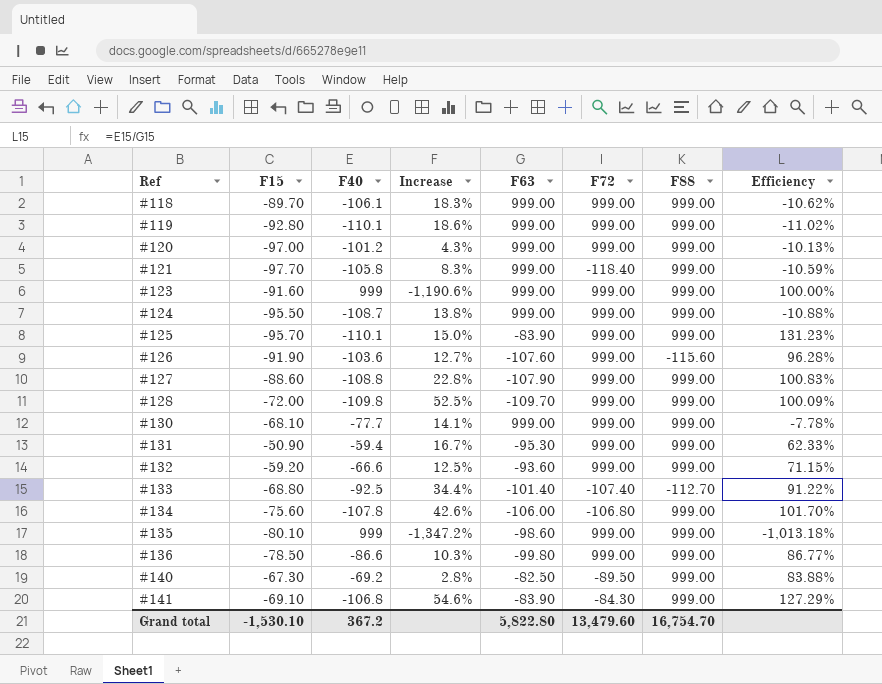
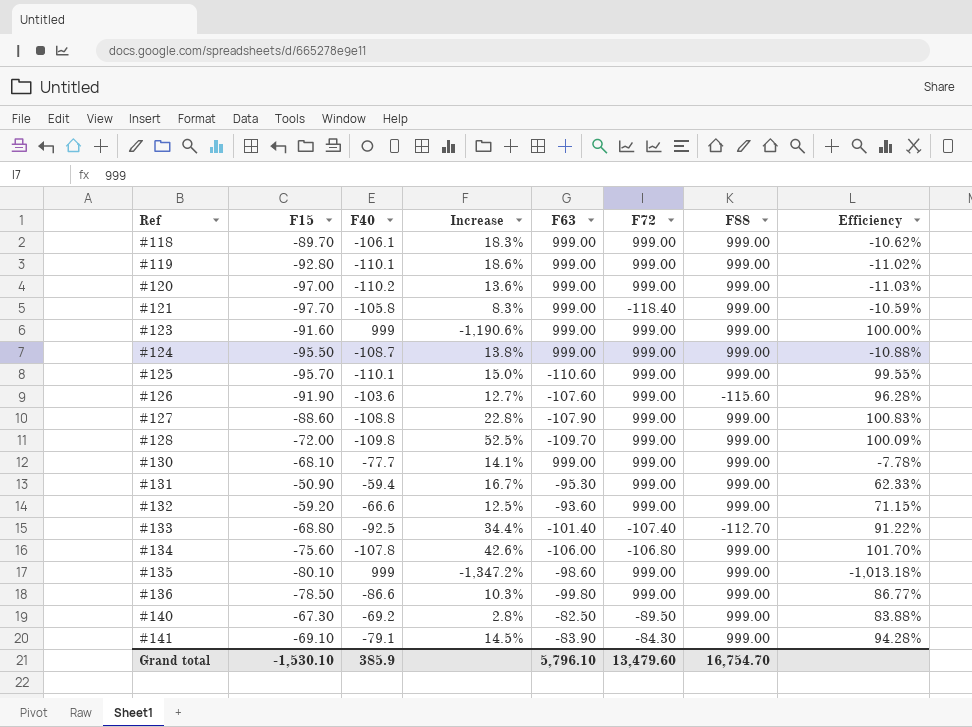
#120 | F40: -101.2 -> -110.2
#120 | Increase: 4.3% -> 13.6%
#120 | Efficiency: -10.13% -> -11.03%
#125 | F63: -83.90 -> -110.60
#125 | Efficiency: 131.23% -> 99.55%
#141 | F40: -106.8 -> -79.1
#141 | Increase: 54.6% -> 14.5%
#141 | Efficiency: 127.29% -> 94.28%
Grand total | F40: 367.2 -> 385.9
Grand total | F63: 5,822.80 -> 5,796.10

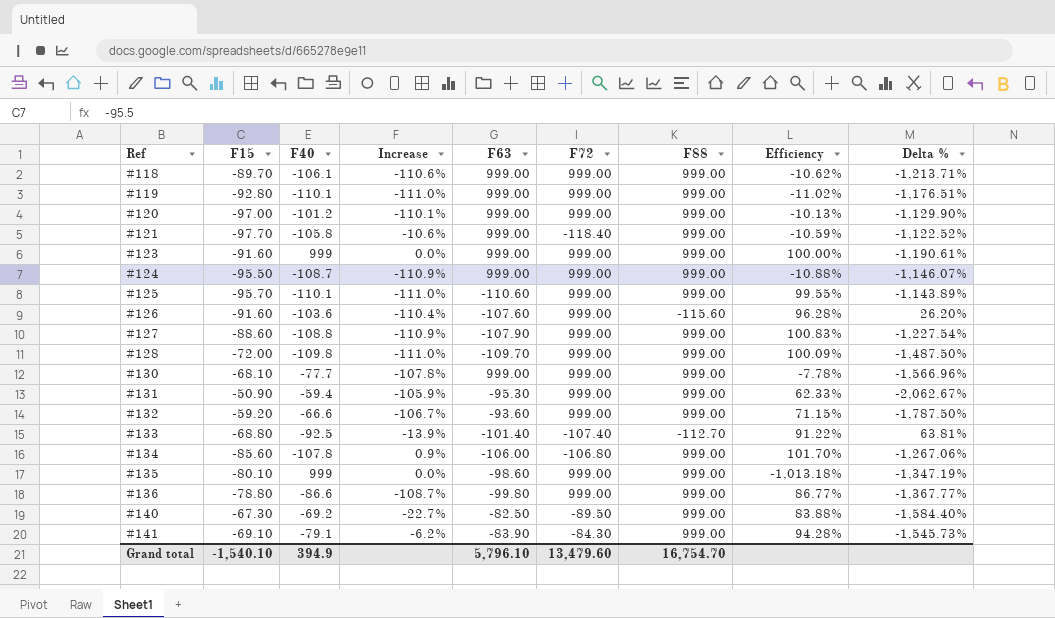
column Increase | formula: ([F40] - [F15]) / [F15] -> ([F40] - [F72]) / [F72]
column Delta % | formula: none -> ([F88] - [F15]) / [F15]
#120 | F40: -110.2 -> -101.2
#120 | Efficiency: -11.03% -> -10.13%
#126 | F15: -91.90 -> -91.60
#134 | F15: -75.60 -> -85.60
#136 | F15: -78.50 -> -78.80
Grand total | F15: -1,530.10 -> -1,540.10
Grand total | F40: 385.9 -> 394.9

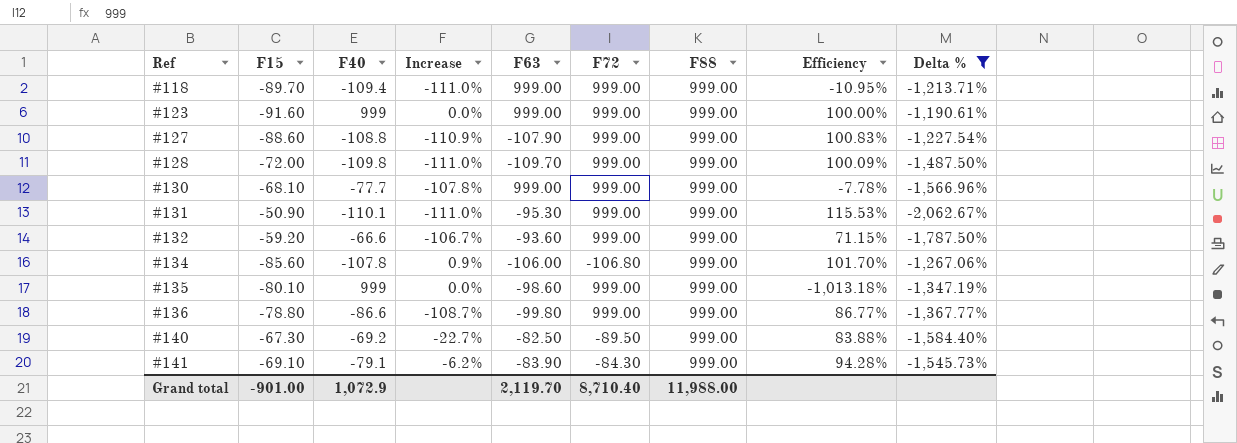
filter: none -> Delta % <= -1,190.61%
#118 | F40: -106.1 -> -109.4
#118 | Increase: -110.6% -> -111.0%
#118 | Efficiency: -10.62% -> -10.95%
#131 | F40: -59.4 -> -110.1
#131 | Increase: -105.9% -> -111.0%
#131 | Efficiency: 62.33% -> 115.53%
Grand total | F15: -1,540.10 -> -901.00
Grand total | F40: 394.9 -> 1,072.9
Grand total | F63: 5,796.10 -> 2,119.70
Grand total | F72: 13,479.60 -> 8,710.40
Grand total | F88: 16,754.70 -> 11,988.00

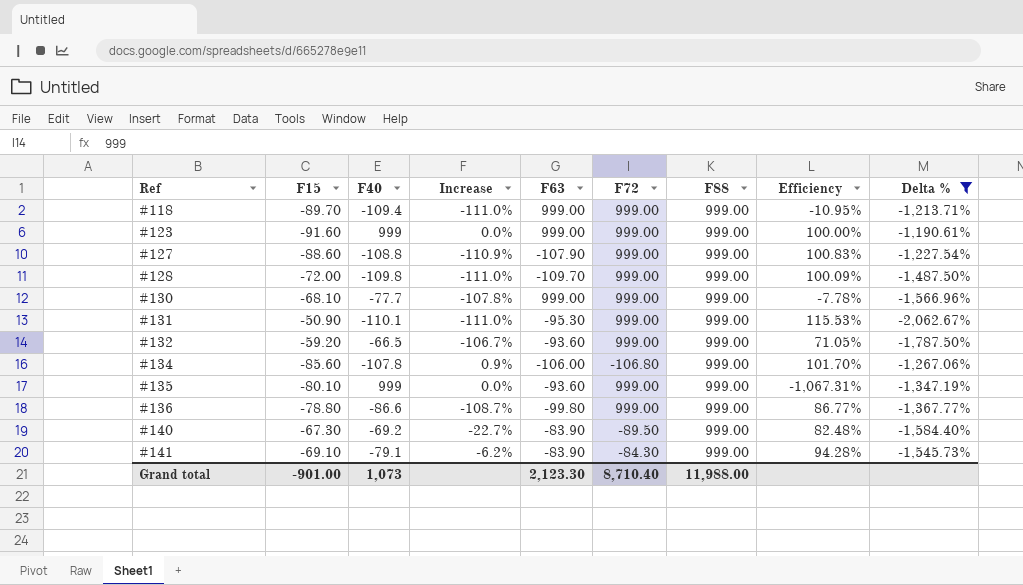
#132 | F40: -66.6 -> -66.5
#132 | Efficiency: 71.15% -> 71.05%
#135 | F63: -98.60 -> -93.60
#135 | Efficiency: -1,013.18% -> -1,067.31%
#140 | F63: -82.50 -> -83.90
#140 | Efficiency: 83.88% -> 82.48%
Grand total | F40: 1,072.9 -> 1,073
Grand total | F63: 2,119.70 -> 2,123.30

